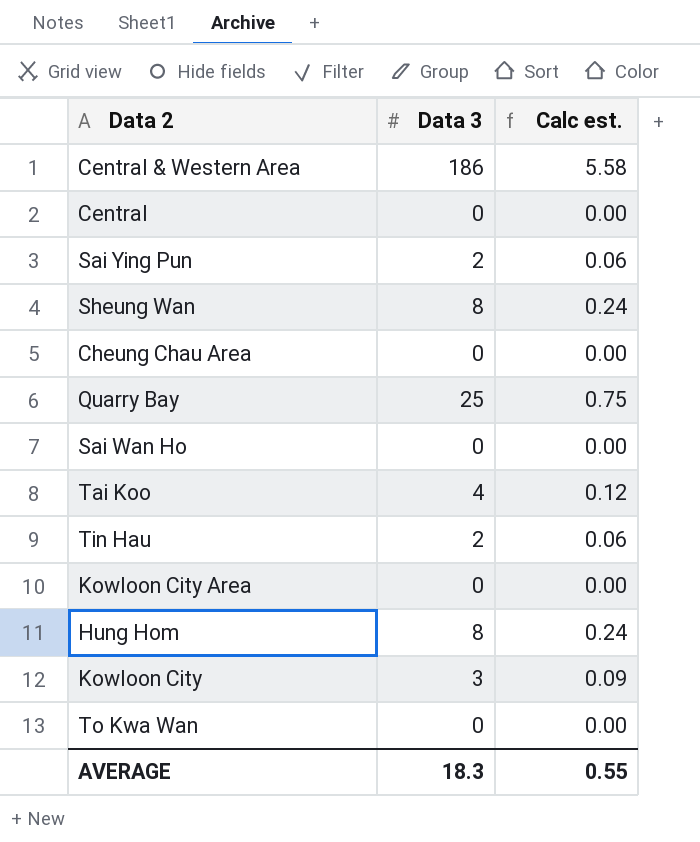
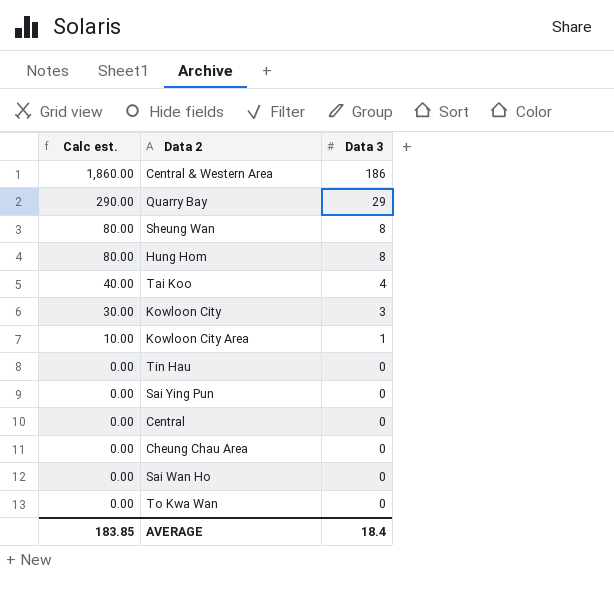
row order: none -> Calc est. descending
column Calc est. | formula: [Data 3] * 0.03 -> [Data 3] * 10
column Calc est. | position: 3 -> 1
Quarry Bay | Data 3: 25 -> 29
Kowloon City Area | Data 3: 0 -> 1
Tin Hau | Data 3: 2 -> 0
Sai Ying Pun | Data 3: 2 -> 0
AVERAGE | Calc est.: 0.55 -> 183.85
AVERAGE | Data 3: 18.3 -> 18.4

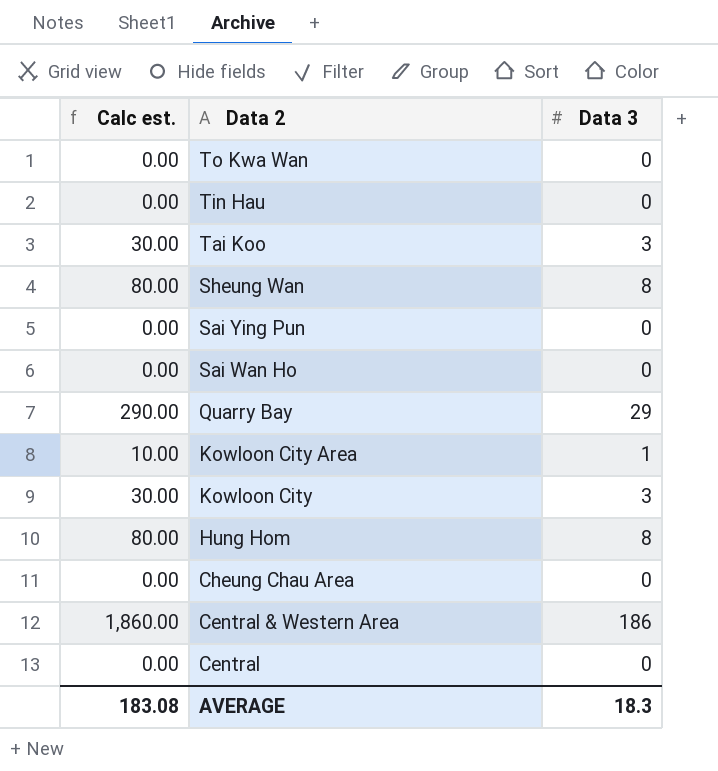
row order: Calc est. descending -> Data 2 descending
Tai Koo | Calc est.: 40.00 -> 30.00
Tai Koo | Data 3: 4 -> 3
AVERAGE | Calc est.: 183.85 -> 183.08
AVERAGE | Data 3: 18.4 -> 18.3

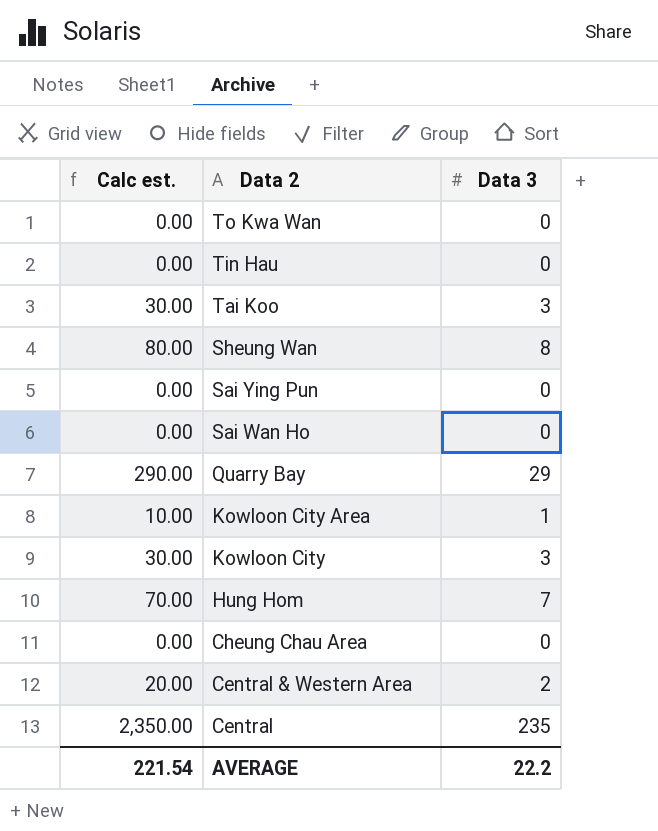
Hung Hom | Calc est.: 80.00 -> 70.00
Hung Hom | Data 3: 8 -> 7
Central & Western Area | Calc est.: 1,860.00 -> 20.00
Central & Western Area | Data 3: 186 -> 2
Central | Calc est.: 0.00 -> 2,350.00
Central | Data 3: 0 -> 235
AVERAGE | Calc est.: 183.08 -> 221.54
AVERAGE | Data 3: 18.3 -> 22.2

